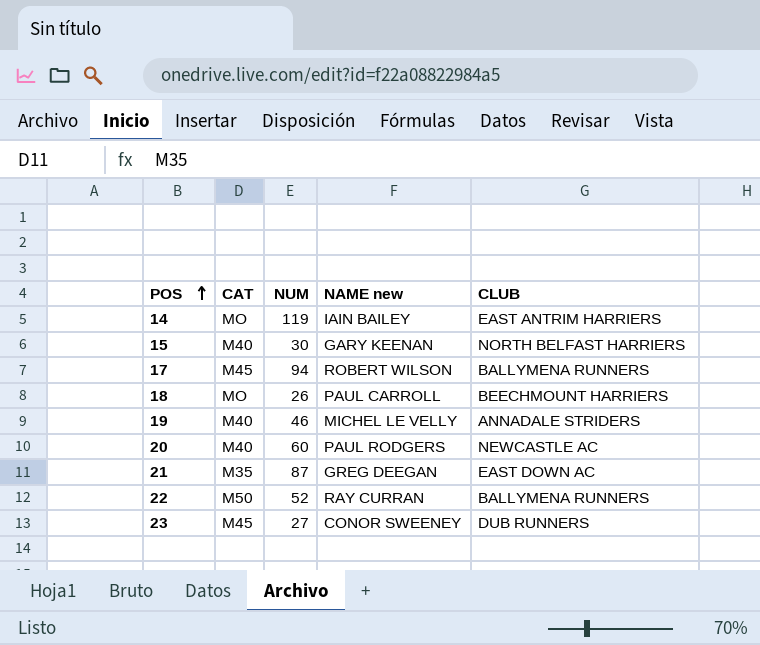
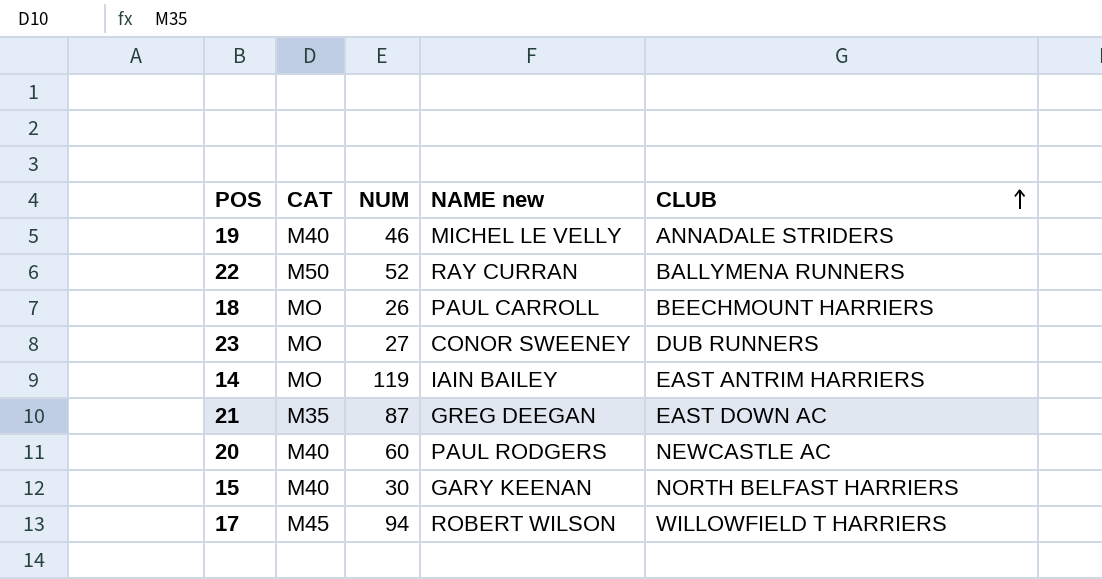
row order: POS ascending -> CLUB ascending
23 | CAT: M45 -> MO
17 | CLUB: BALLYMENA RUNNERS -> WILLOWFIELD T HARRIERS

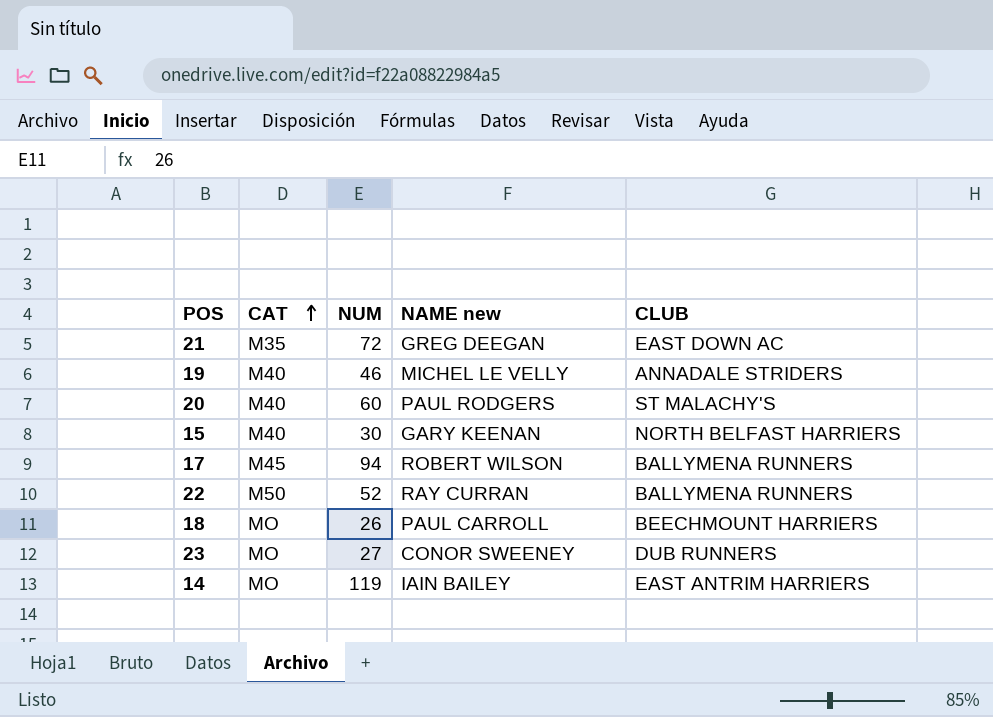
row order: CLUB ascending -> CAT ascending
21 | NUM: 87 -> 72
20 | CLUB: NEWCASTLE AC -> ST MALACHY'S
17 | CLUB: WILLOWFIELD T HARRIERS -> BALLYMENA RUNNERS

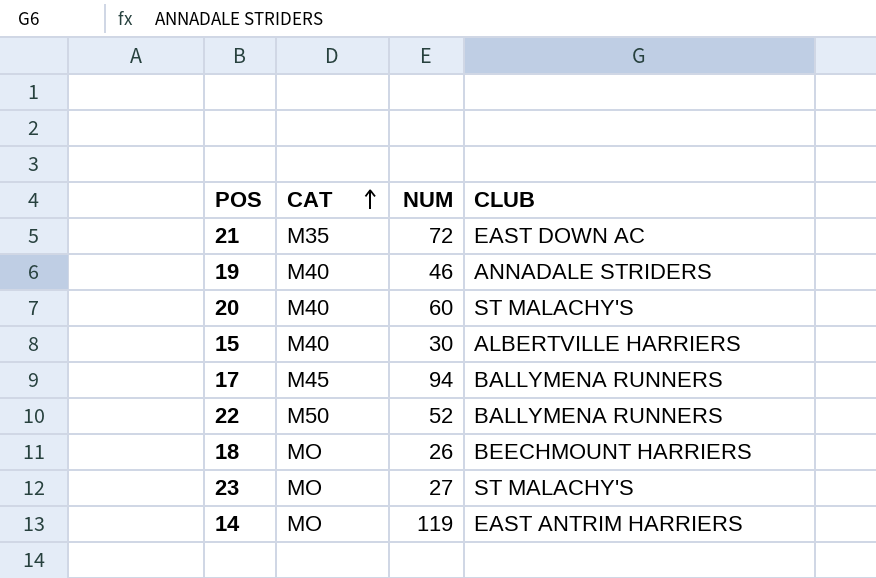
column NAME new | position: 4 -> none
15 | CLUB: NORTH BELFAST HARRIERS -> ALBERTVILLE HARRIERS
23 | CLUB: DUB RUNNERS -> ST MALACHY'S

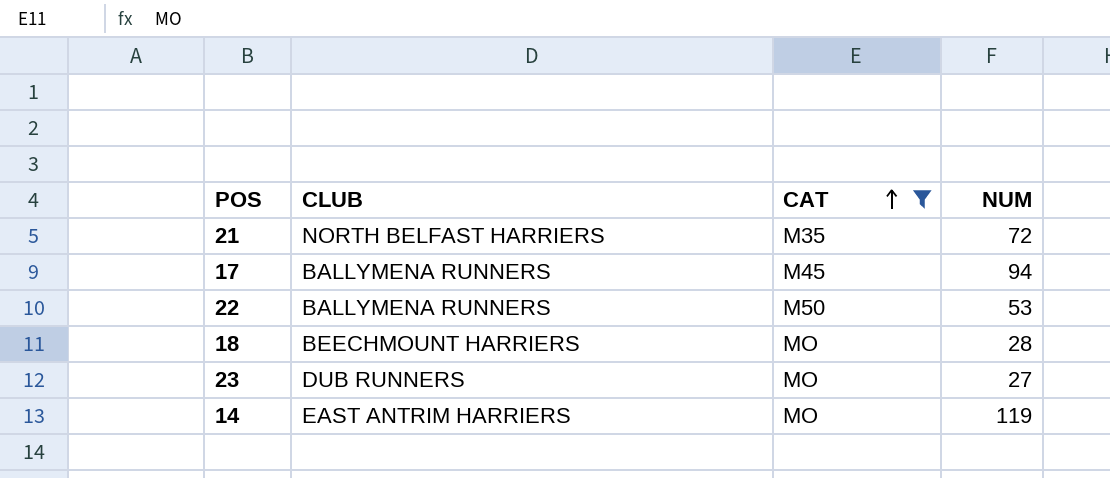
filter: none -> CAT != M40
column CLUB | position: 4 -> 2
21 | CLUB: EAST DOWN AC -> NORTH BELFAST HARRIERS
22 | NUM: 52 -> 53
18 | NUM: 26 -> 28
23 | CLUB: ST MALACHY'S -> DUB RUNNERS

